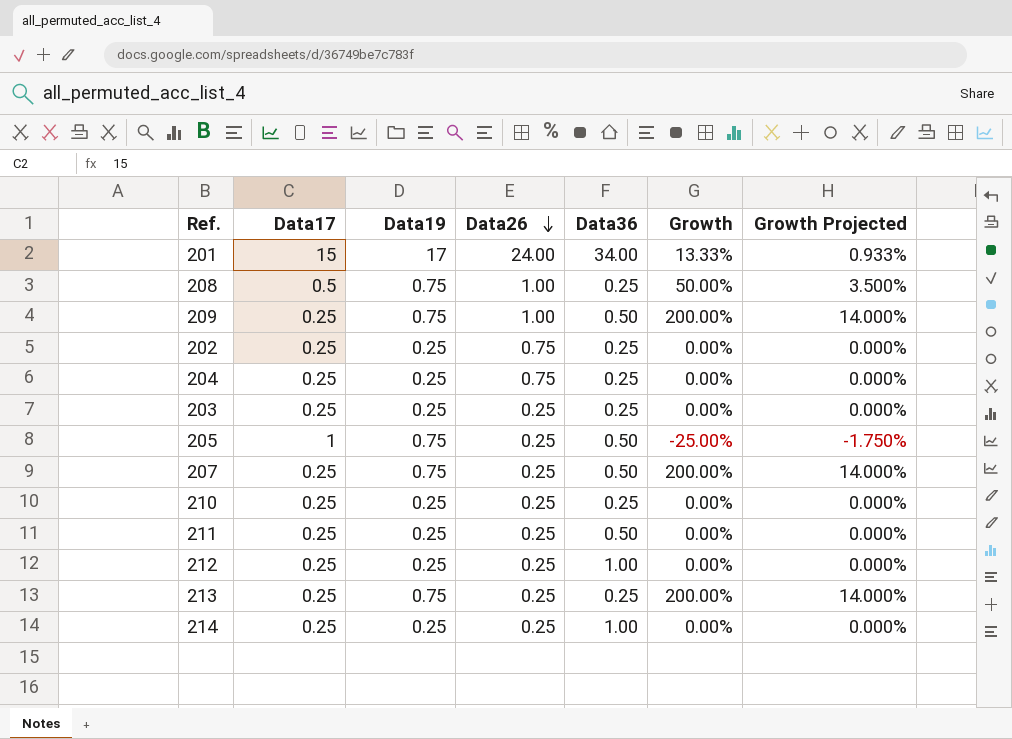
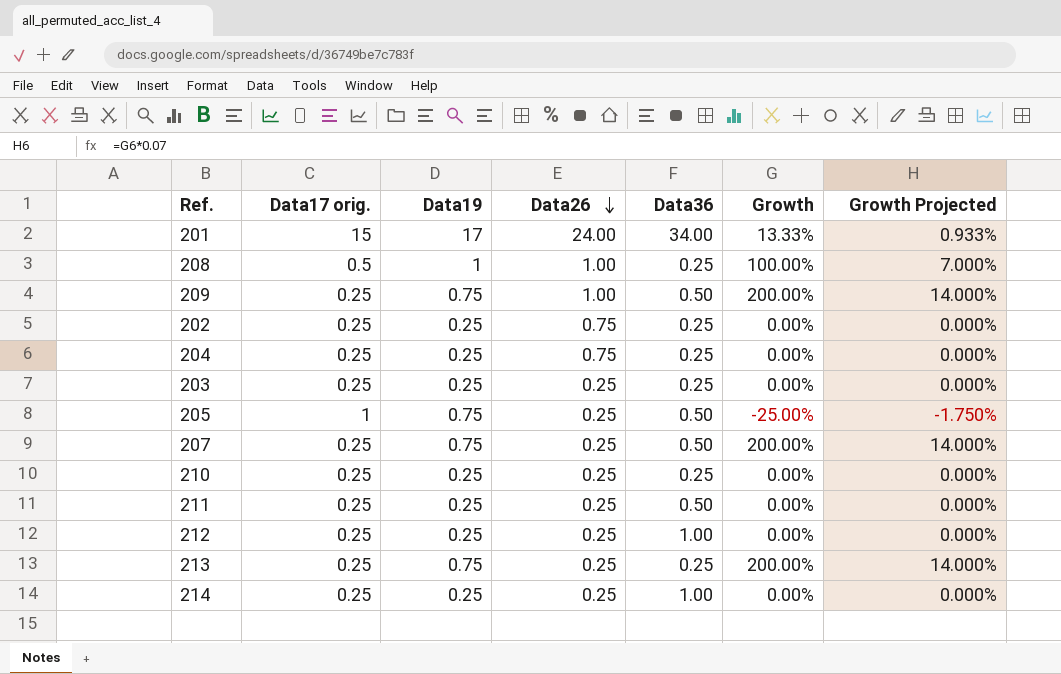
column name: Data17 -> Data17 orig.
208 | Data19: 0.75 -> 1
208 | Growth: 50.00% -> 100.00%
208 | Growth Projected: 3.500% -> 7.000%

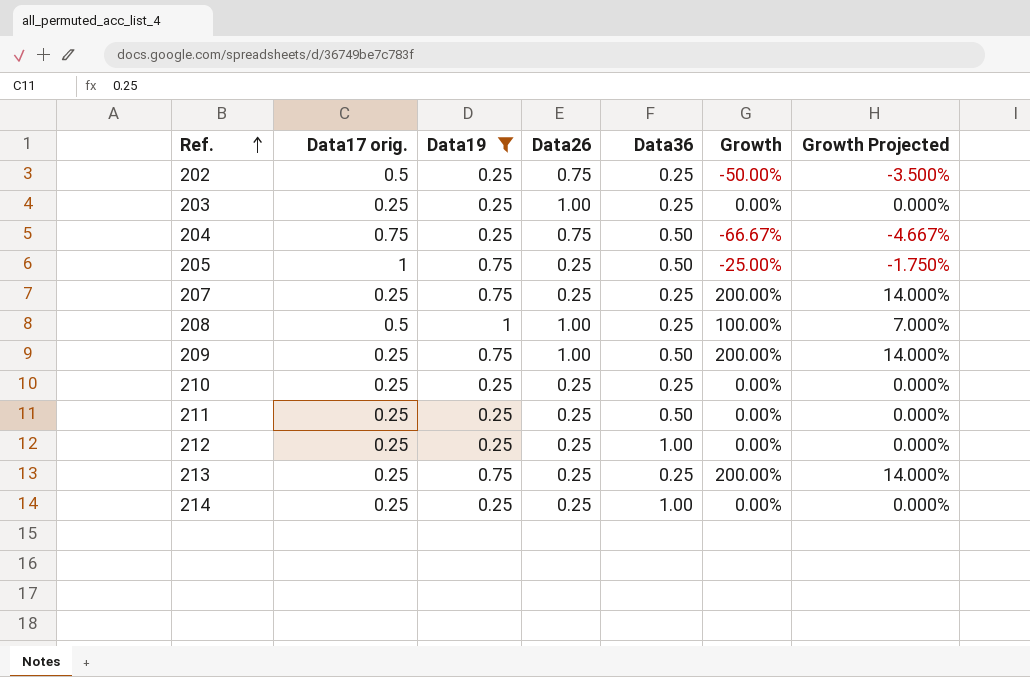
filter: none -> Data19 != 17
row order: Data26 descending -> Ref. ascending
202 | Data17 orig.: 0.25 -> 0.5
202 | Growth: 0.00% -> -50.00%
202 | Growth Projected: 0.000% -> -3.500%
203 | Data26: 0.25 -> 1.00
204 | Data17 orig.: 0.25 -> 0.75
204 | Data36: 0.25 -> 0.50
204 | Growth: 0.00% -> -66.67%
204 | Growth Projected: 0.000% -> -4.667%
207 | Data36: 0.50 -> 0.25

